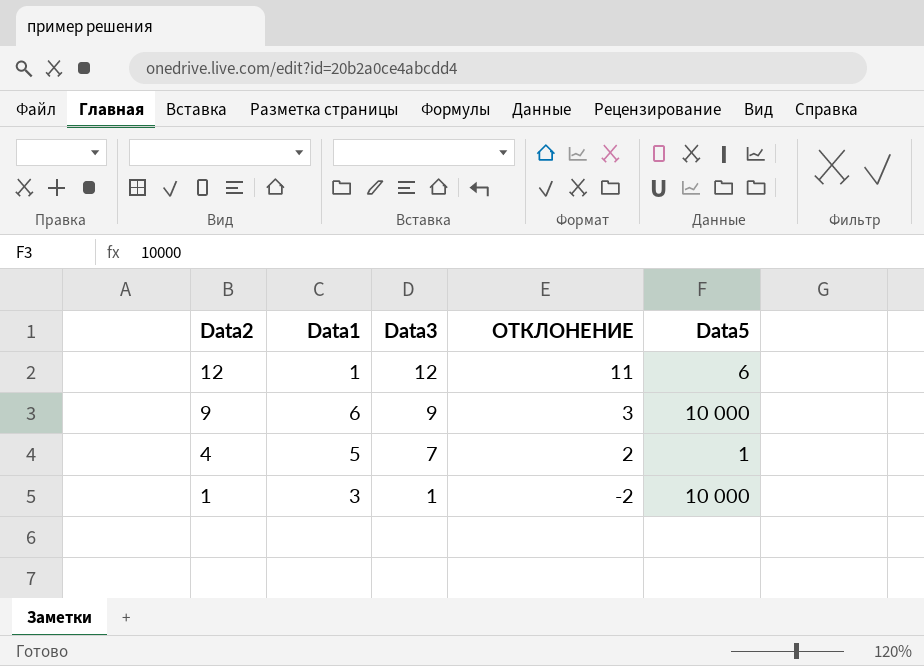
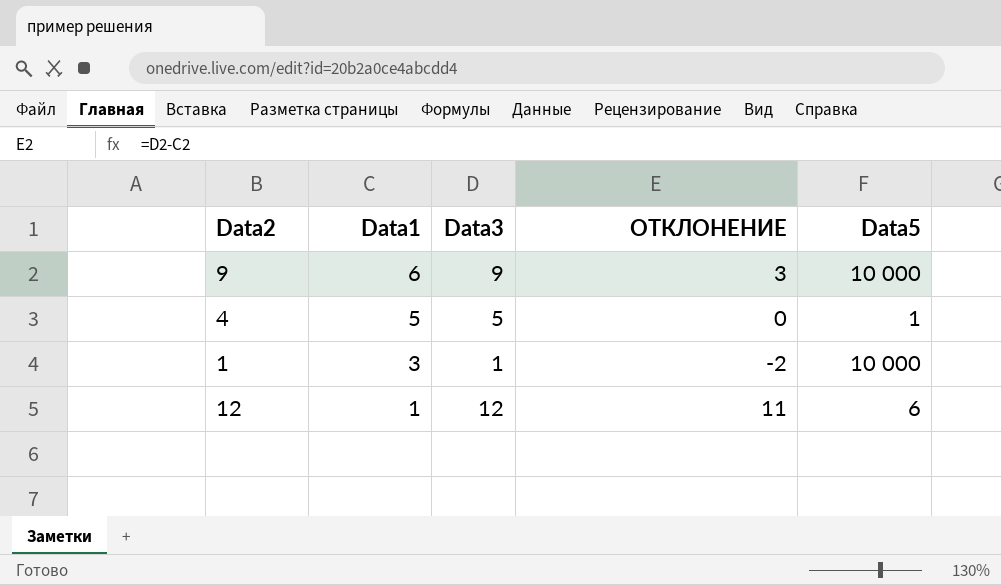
row order: Data2 descending -> Data1 descending
4 | Data3: 7 -> 5
4 | ОТКЛОНЕНИЕ: 2 -> 0

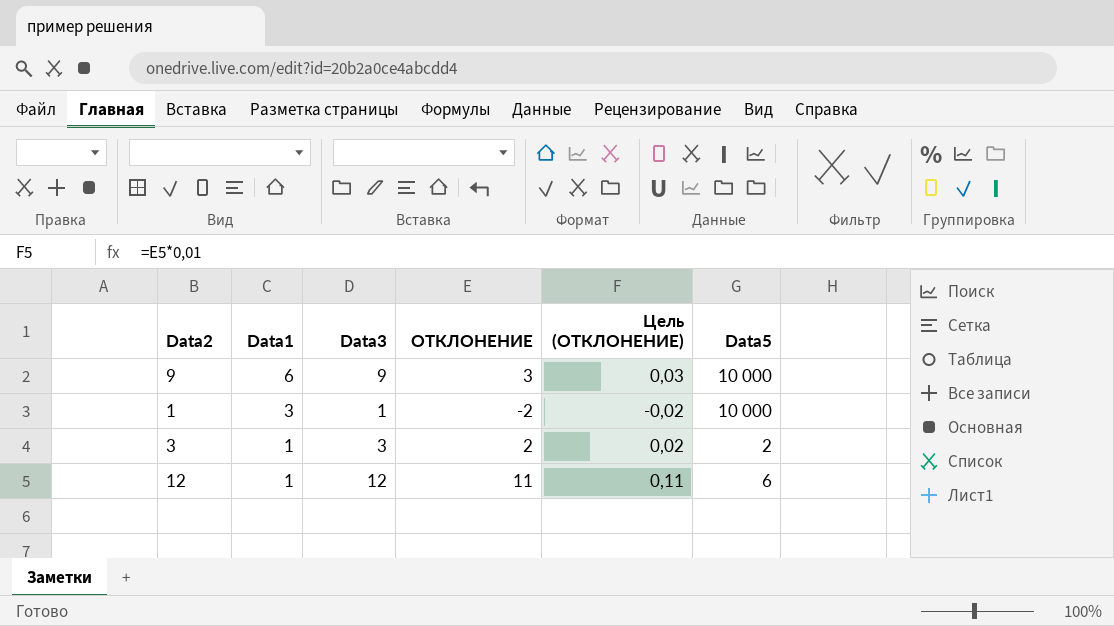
column Цель (ОТКЛОНЕНИЕ) | formula: none -> [ОТКЛОНЕНИЕ] * 0,01
row 4: 5 | 5 | 0 | 1 -> none
row 3: none -> 1 | 3 | 2 | 0,02 | 2

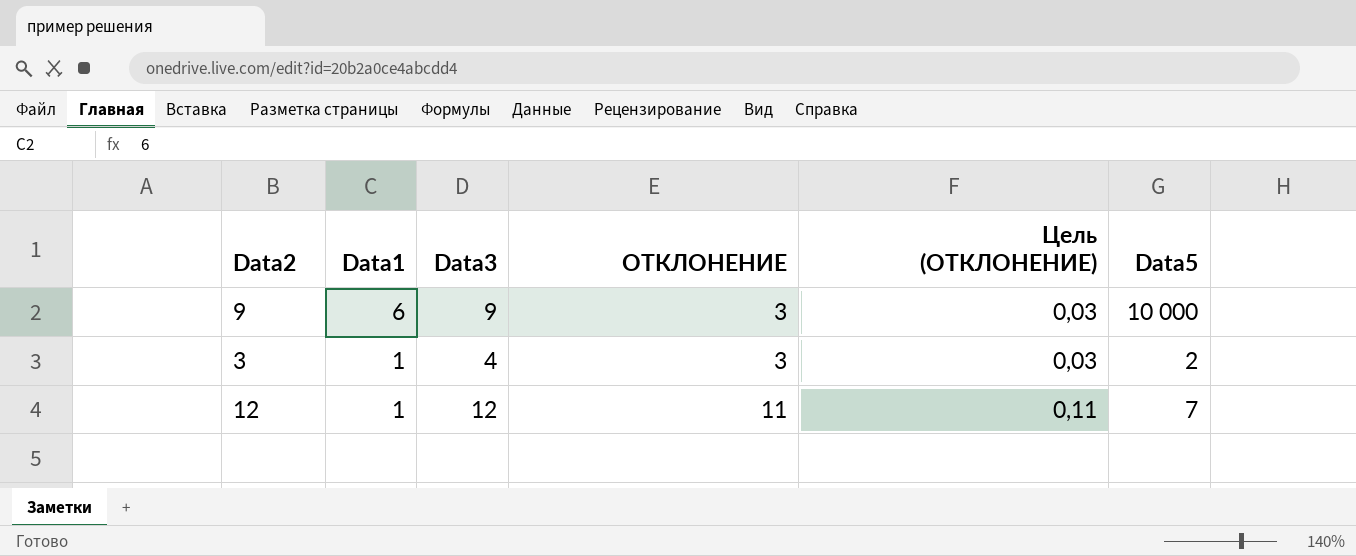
row 1: 3 | 1 | -2 | -0,02 | 10 000 -> none
3 | Data3: 3 -> 4
3 | ОТКЛОНЕНИЕ: 2 -> 3
3 | Цель (ОТКЛОНЕНИЕ): 0,02 -> 0,03
12 | Data5: 6 -> 7

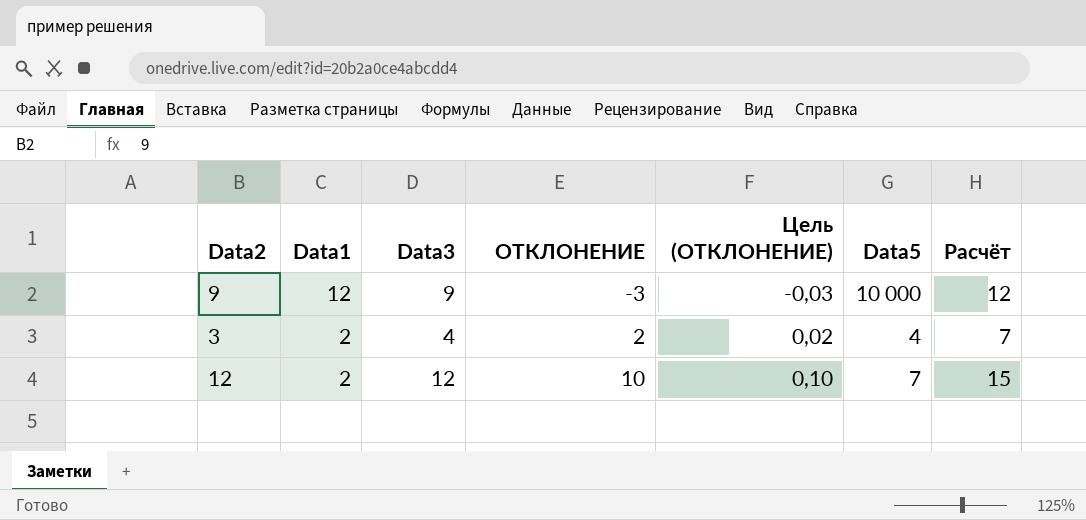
column Расчёт | formula: none -> [Data3] + 3
9 | Data1: 6 -> 12
9 | ОТКЛОНЕНИЕ: 3 -> -3
9 | Цель (ОТКЛОНЕНИЕ): 0,03 -> -0,03
3 | Data1: 1 -> 2
3 | ОТКЛОНЕНИЕ: 3 -> 2
3 | Цель (ОТКЛОНЕНИЕ): 0,03 -> 0,02
3 | Data5: 2 -> 4
12 | Data1: 1 -> 2
12 | ОТКЛОНЕНИЕ: 11 -> 10
12 | Цель (ОТКЛОНЕНИЕ): 0,11 -> 0,10

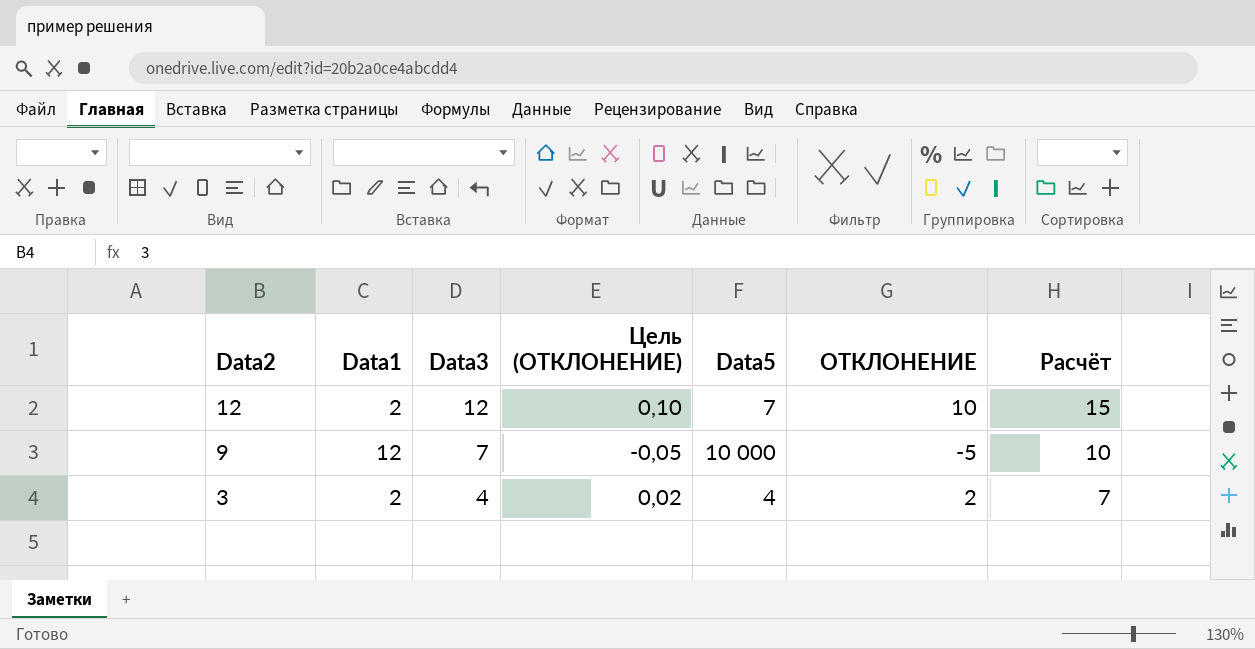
row order: Data1 descending -> Data2 descending
column ОТКЛОНЕНИЕ | position: 4 -> 6
9 | Data3: 9 -> 7
9 | Цель (ОТКЛОНЕНИЕ): -0,03 -> -0,05
9 | ОТКЛОНЕНИЕ: -3 -> -5
9 | Расчёт: 12 -> 10

